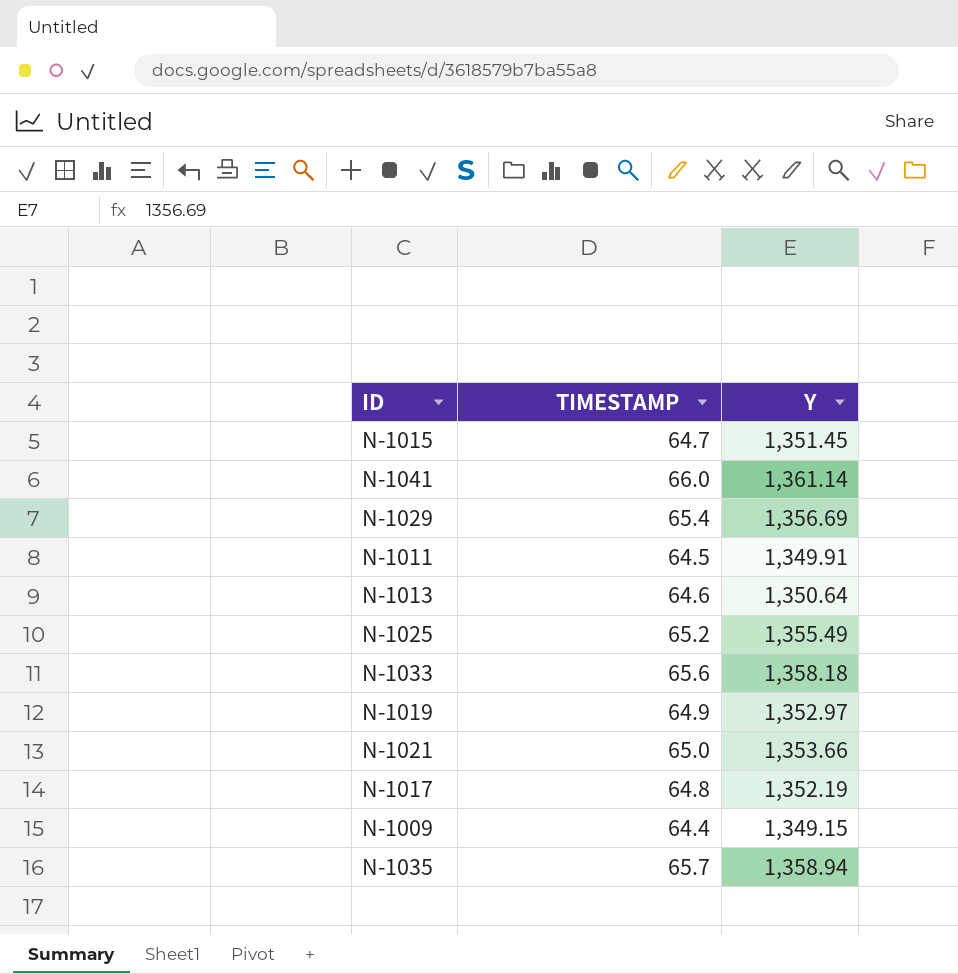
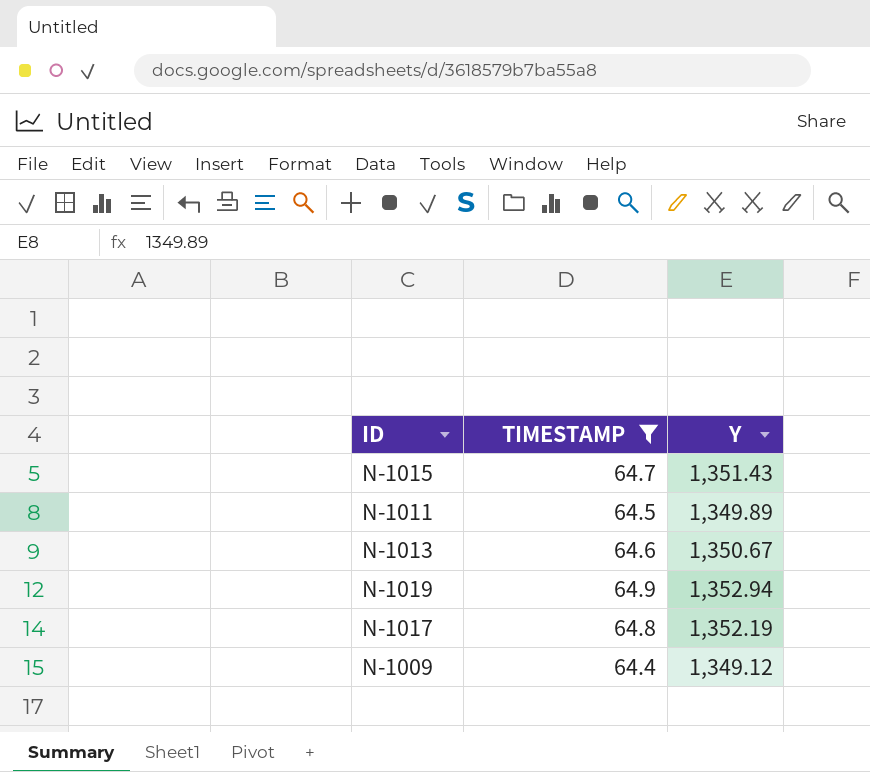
filter: none -> TIMESTAMP <= 64.9
N-1015 | Y: 1,351.45 -> 1,351.43
N-1011 | Y: 1,349.91 -> 1,349.89
N-1013 | Y: 1,350.64 -> 1,350.67
N-1019 | Y: 1,352.97 -> 1,352.94
N-1009 | Y: 1,349.15 -> 1,349.12

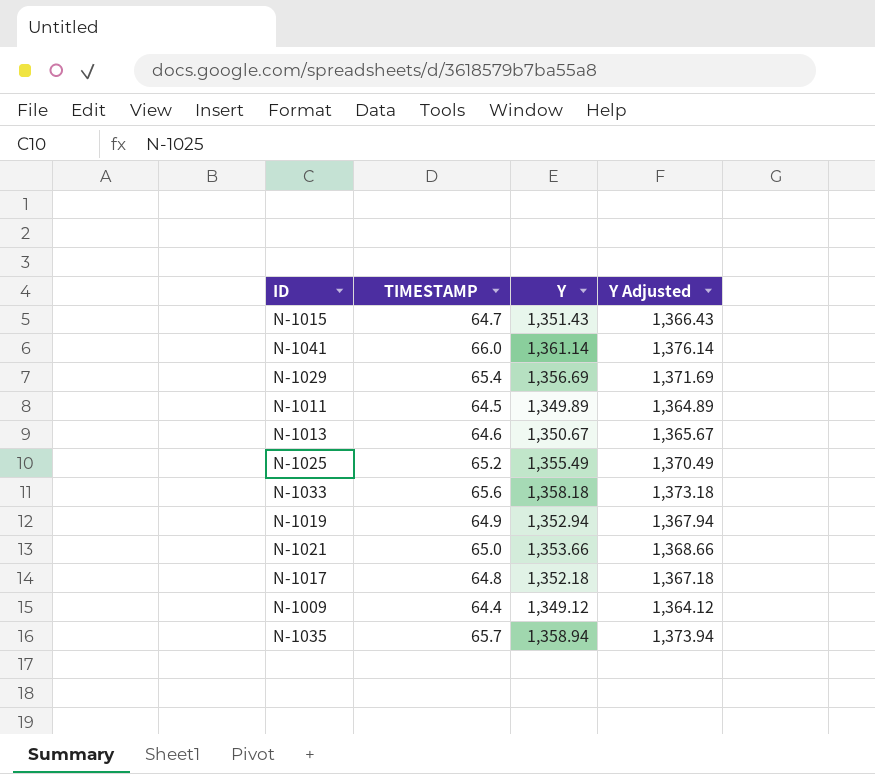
filter: TIMESTAMP <= 64.9 -> none
column Y Adjusted | formula: none -> [Y] + 15
N-1017 | Y: 1,352.19 -> 1,352.18

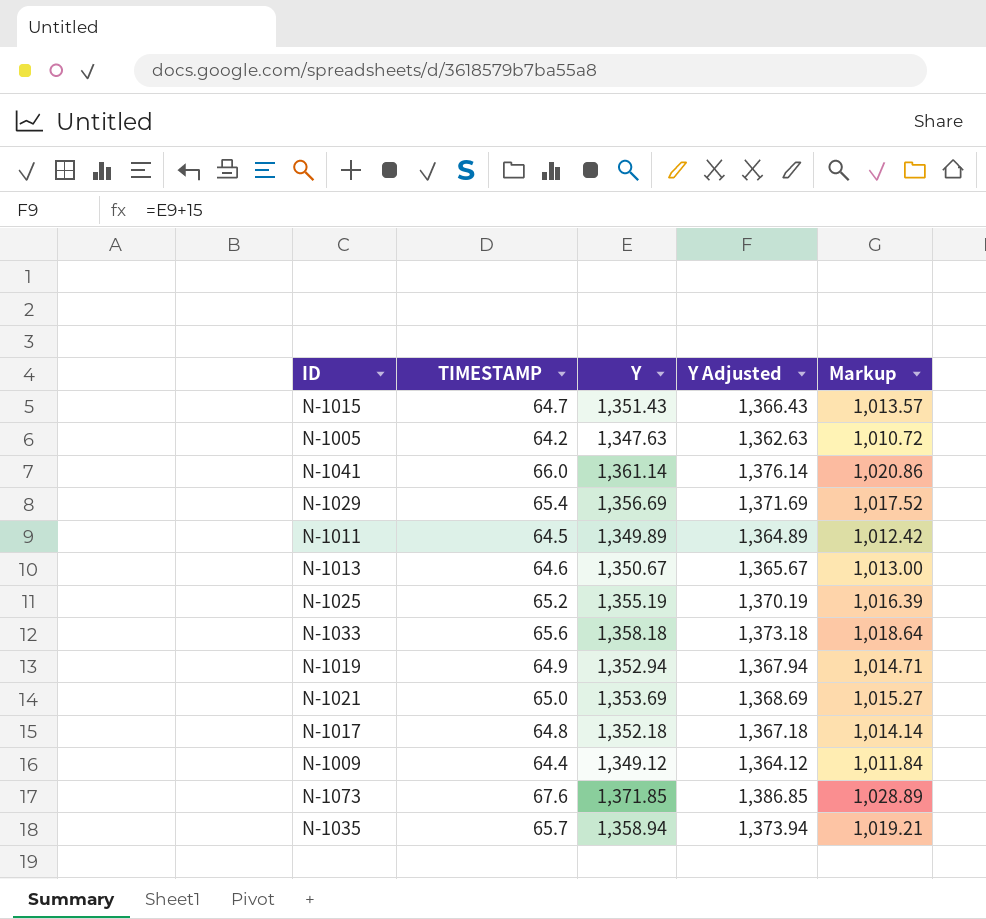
column Markup | formula: none -> [Y] * 0.75
row N-1005: none -> 64.2 | 1,347.63 | 1,362.63 | 1,010.72
N-1025 | Y: 1,355.49 -> 1,355.19
N-1025 | Y Adjusted: 1,370.49 -> 1,370.19
N-1021 | Y: 1,353.66 -> 1,353.69
N-1021 | Y Adjusted: 1,368.66 -> 1,368.69
row N-1073: none -> 67.6 | 1,371.85 | 1,386.85 | 1,028.89

